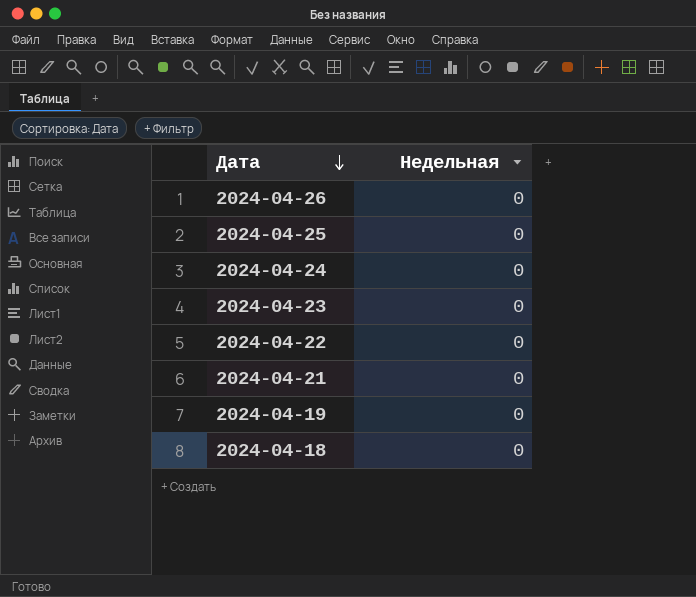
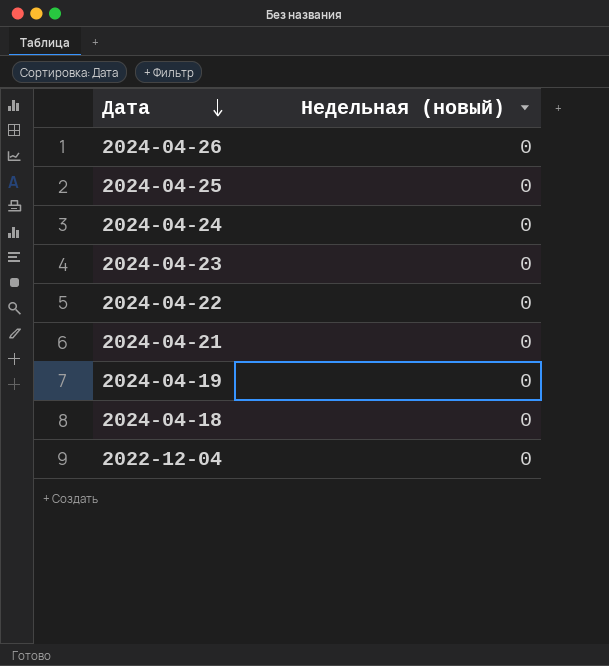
column name: Недельная -> Недельная (новый)
row 2022-12-04: none -> 0

